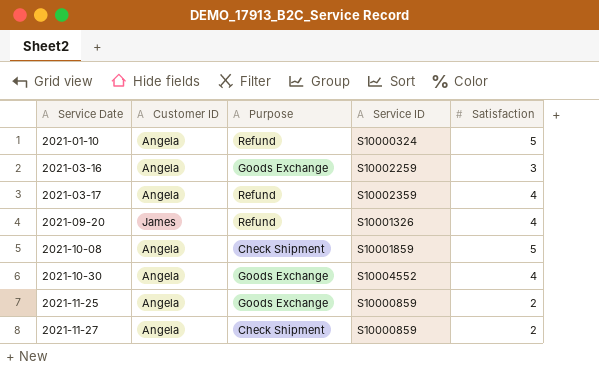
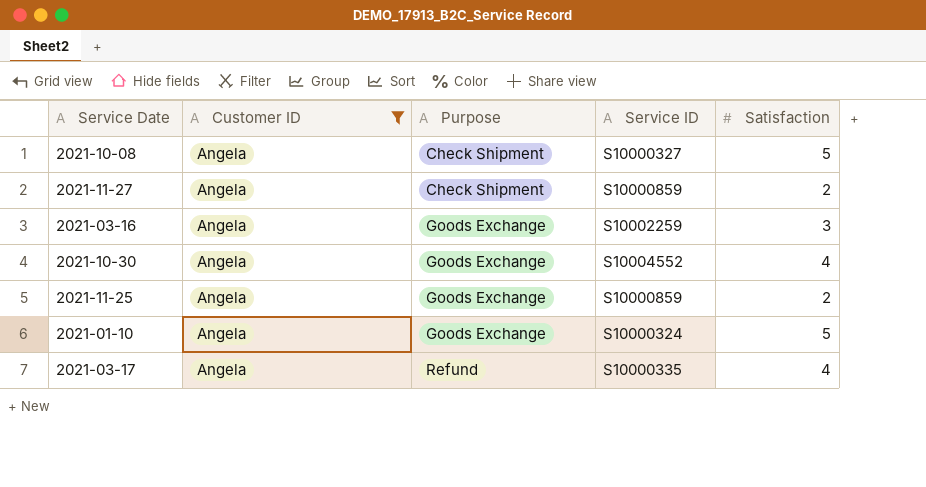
filter: none -> Customer ID = Angela
row order: Service Date ascending -> Purpose ascending
2021-10-08 | Service ID: S10001859 -> S10000327
2021-01-10 | Purpose: Refund -> Goods Exchange
2021-03-17 | Service ID: S10002359 -> S10000335

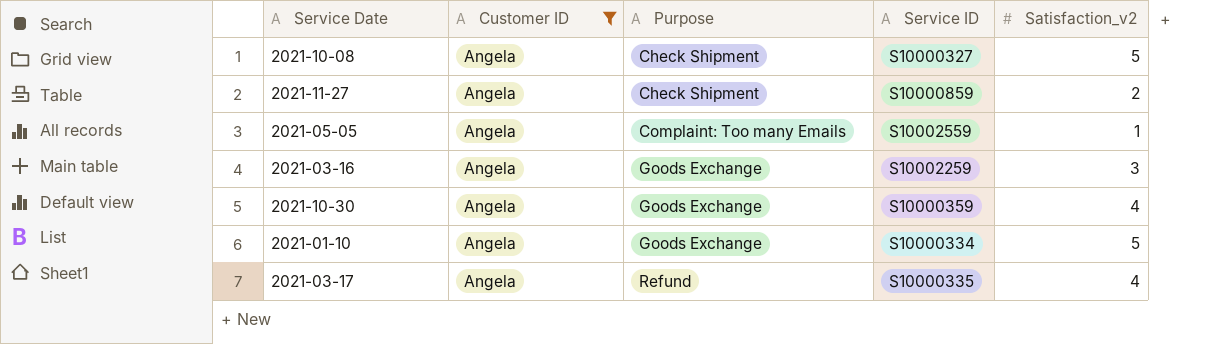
column name: Satisfaction -> Satisfaction_v2
row 2021-11-25: Angela | Goods Exchange | S10000859 | 2 -> none
row 2021-05-05: none -> Angela | Complaint: Too many Emails | S10002559 | 1
2021-10-30 | Service ID: S10004552 -> S10000359
2021-01-10 | Service ID: S10000324 -> S10000334

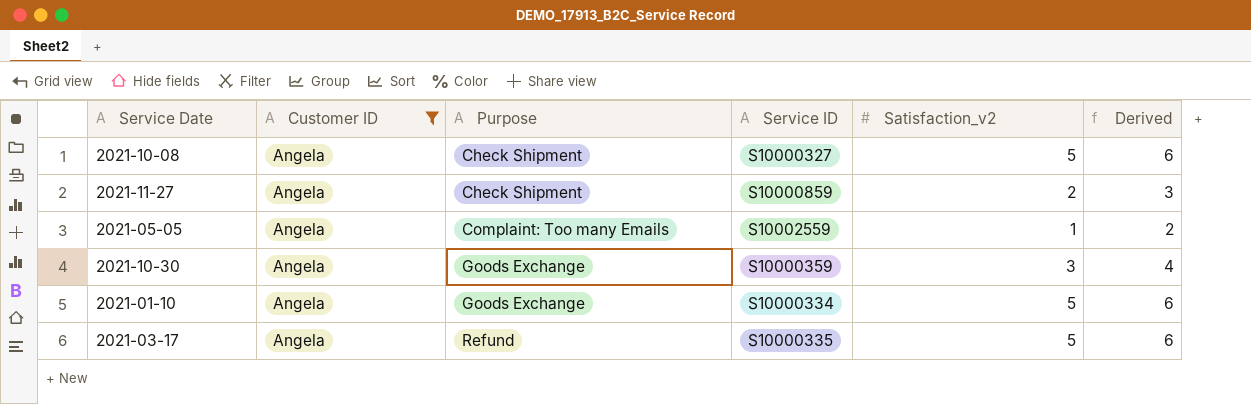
column Derived | formula: none -> [Satisfaction_v2] + 1
row 2021-03-16: Angela | Goods Exchange | S10002259 | 3 -> none
2021-10-30 | Satisfaction_v2: 4 -> 3
2021-03-17 | Satisfaction_v2: 4 -> 5

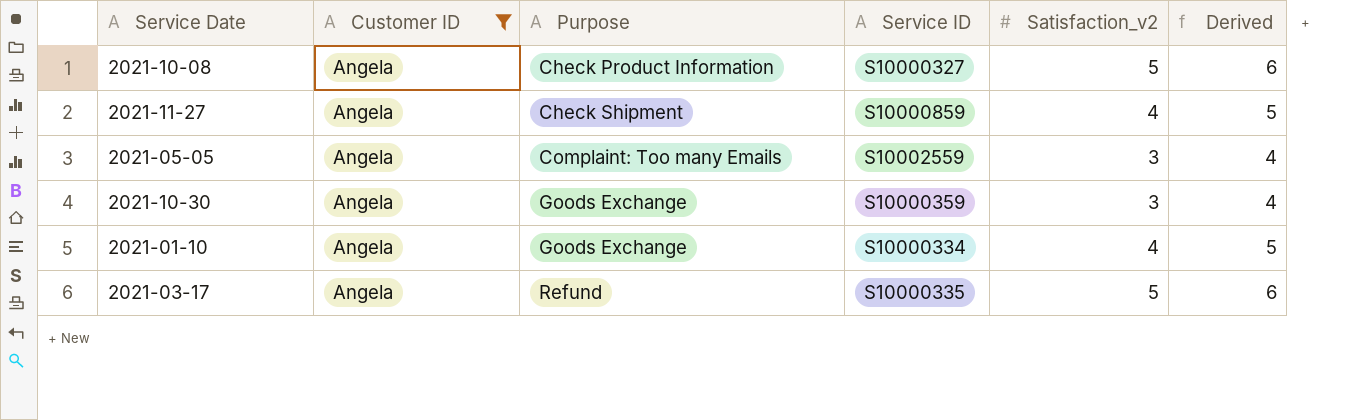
2021-10-08 | Purpose: Check Shipment -> Check Product Information
2021-11-27 | Satisfaction_v2: 2 -> 4
2021-11-27 | Derived: 3 -> 5
2021-05-05 | Satisfaction_v2: 1 -> 3
2021-05-05 | Derived: 2 -> 4
2021-01-10 | Satisfaction_v2: 5 -> 4
2021-01-10 | Derived: 6 -> 5

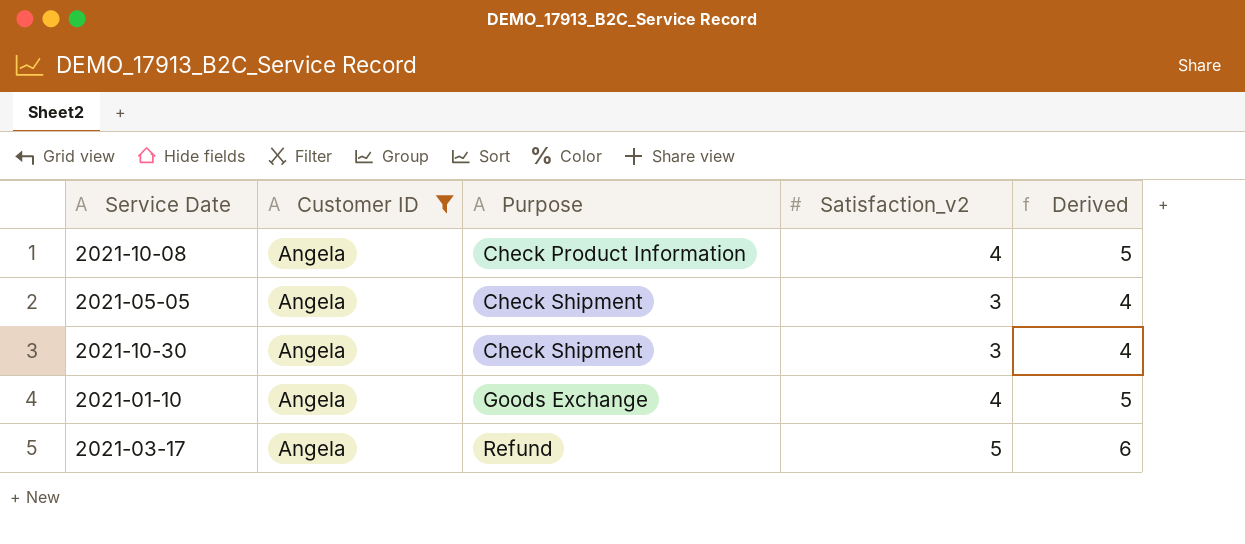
column Service ID | position: 4 -> none
row 2021-11-27: Angela | Check Shipment | S10000859 | 4 | 5 -> none
2021-10-08 | Satisfaction_v2: 5 -> 4
2021-10-08 | Derived: 6 -> 5
2021-05-05 | Purpose: Complaint: Too many Emails -> Check Shipment
2021-10-30 | Purpose: Goods Exchange -> Check Shipment

